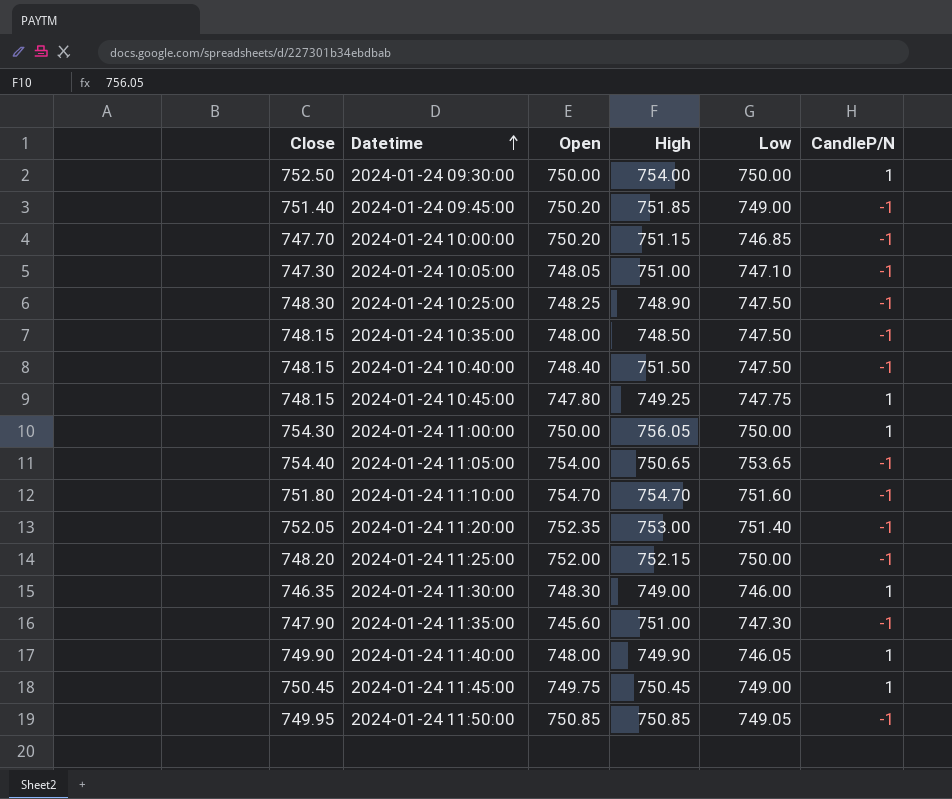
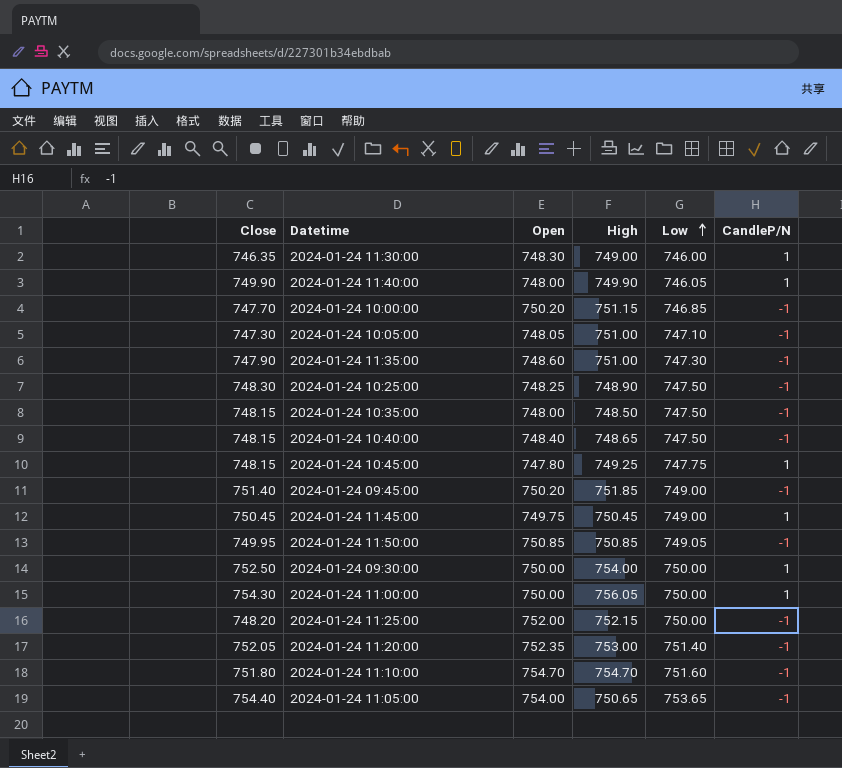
row order: Datetime ascending -> Low ascending
2024-01-24 11:35:00 | Open: 745.60 -> 748.60
2024-01-24 10:40:00 | High: 751.50 -> 748.65

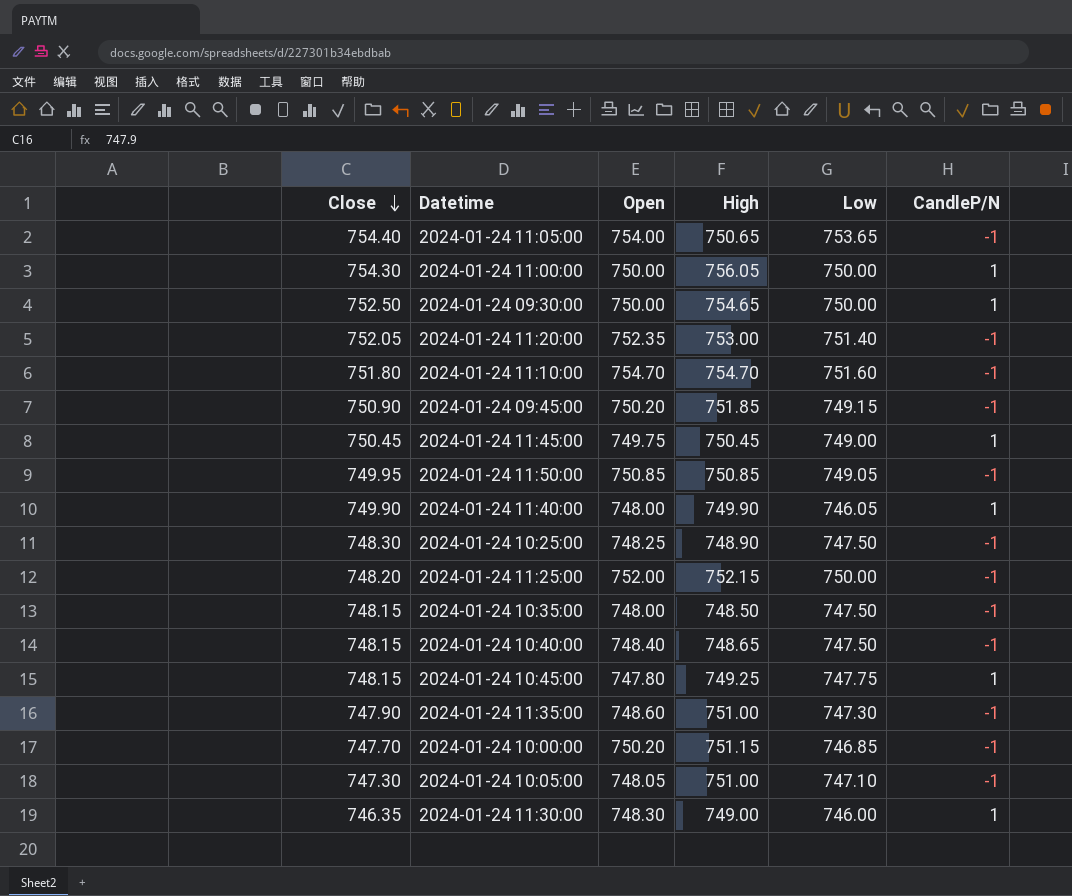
row order: Low ascending -> Close descending
2024-01-24 09:30:00 | High: 754.00 -> 754.65
2024-01-24 09:45:00 | Close: 751.40 -> 750.90
2024-01-24 09:45:00 | Low: 749.00 -> 749.15

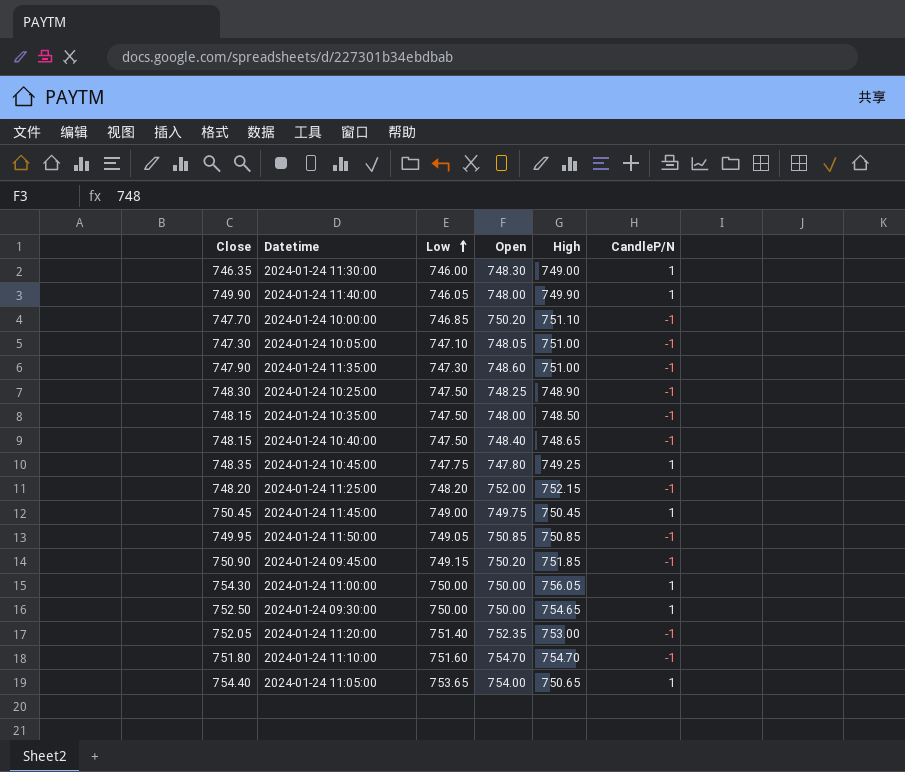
row order: Close descending -> Low ascending
column Low | position: 5 -> 3
2024-01-24 10:00:00 | High: 751.15 -> 751.10
2024-01-24 10:45:00 | Close: 748.15 -> 748.35
2024-01-24 11:25:00 | Low: 750.00 -> 748.20
2024-01-24 11:05:00 | CandleP/N: -1 -> 1

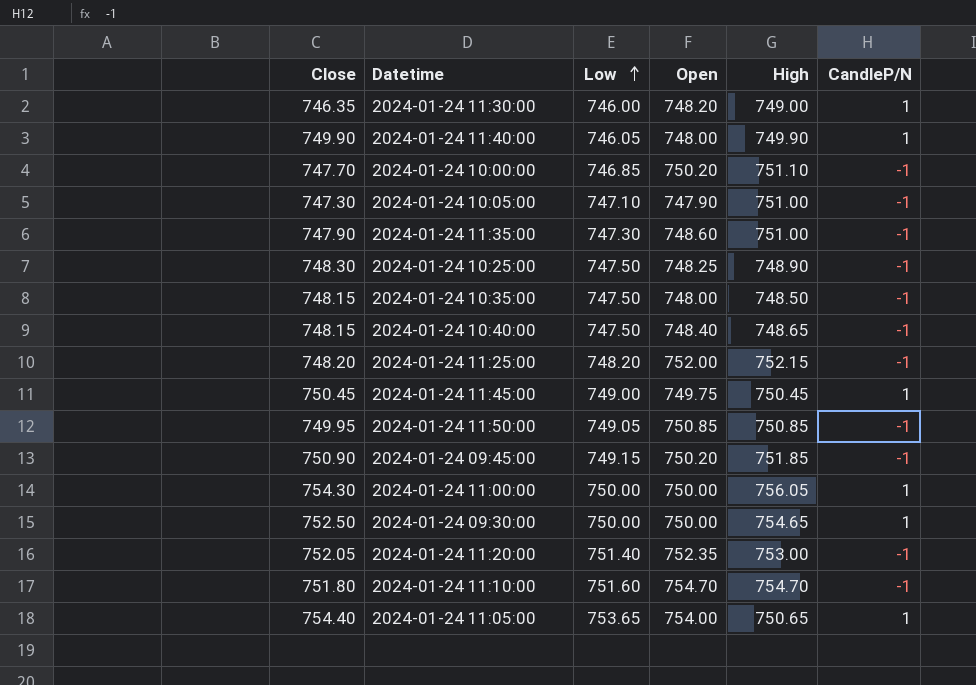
row 2024-01-24 10:45:00: 748.35 | 747.75 | 747.80 | 749.25 | 1 -> none
2024-01-24 11:30:00 | Open: 748.30 -> 748.20
2024-01-24 10:05:00 | Open: 748.05 -> 747.90

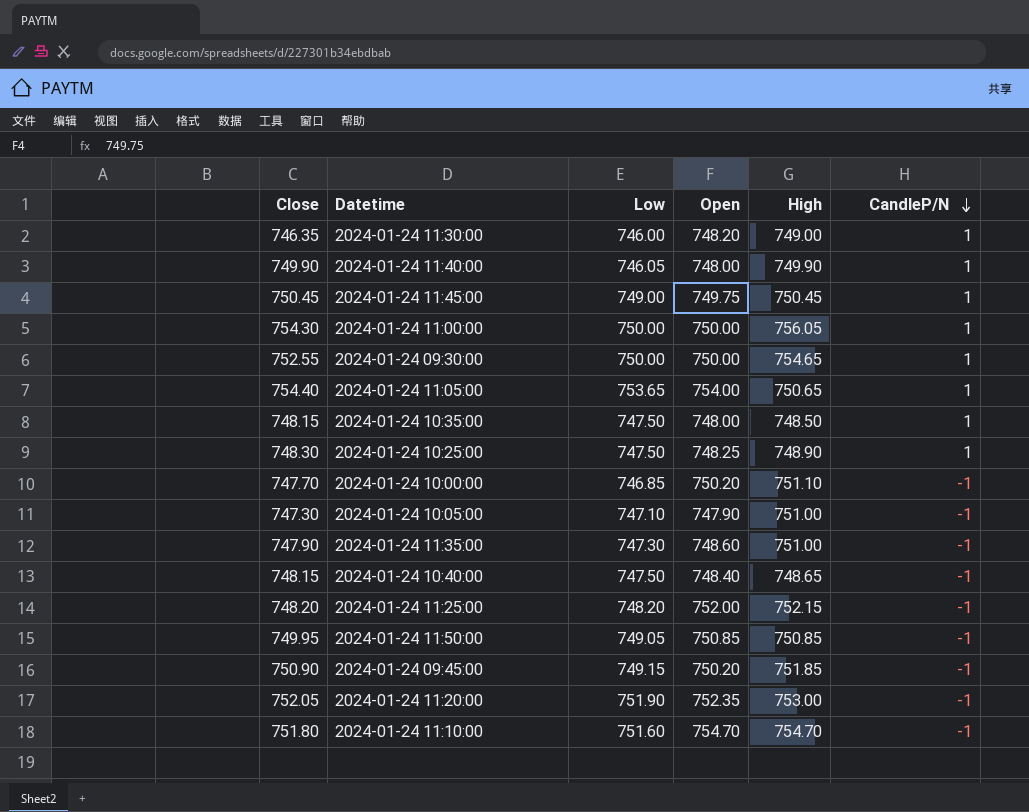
row order: Low ascending -> CandleP/N descending
2024-01-24 09:30:00 | Close: 752.50 -> 752.55
2024-01-24 10:35:00 | CandleP/N: -1 -> 1
2024-01-24 10:25:00 | CandleP/N: -1 -> 1
2024-01-24 11:20:00 | Low: 751.40 -> 751.90

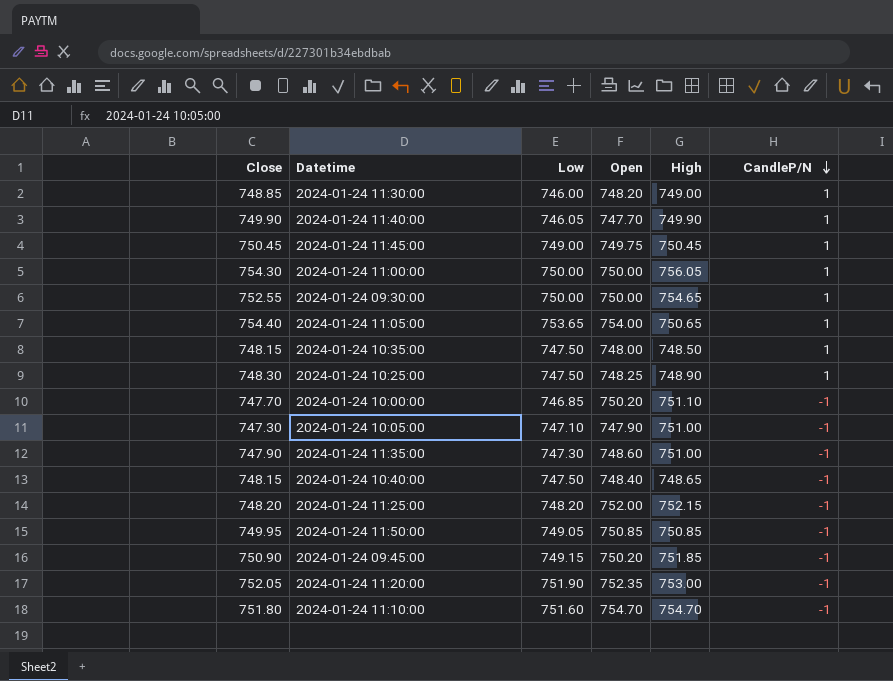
2024-01-24 11:30:00 | Close: 746.35 -> 748.85
2024-01-24 11:40:00 | Open: 748.00 -> 747.70

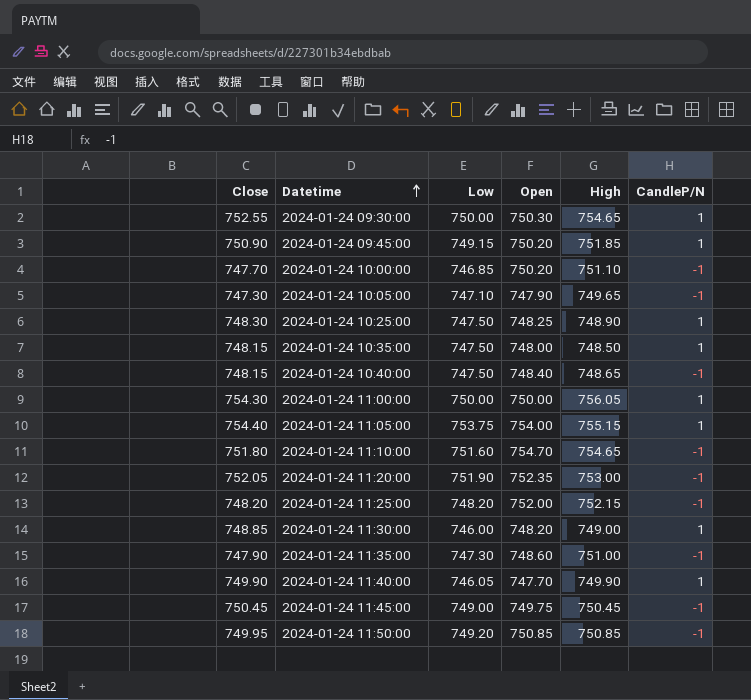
row order: CandleP/N descending -> Datetime ascending
2024-01-24 09:30:00 | Open: 750.00 -> 750.30
2024-01-24 09:45:00 | CandleP/N: -1 -> 1
2024-01-24 10:05:00 | High: 751.00 -> 749.65
2024-01-24 11:05:00 | Low: 753.65 -> 753.75
2024-01-24 11:05:00 | High: 750.65 -> 755.15
2024-01-24 11:10:00 | High: 754.70 -> 754.65
2024-01-24 11:45:00 | CandleP/N: 1 -> -1
2024-01-24 11:50:00 | Low: 749.05 -> 749.20

